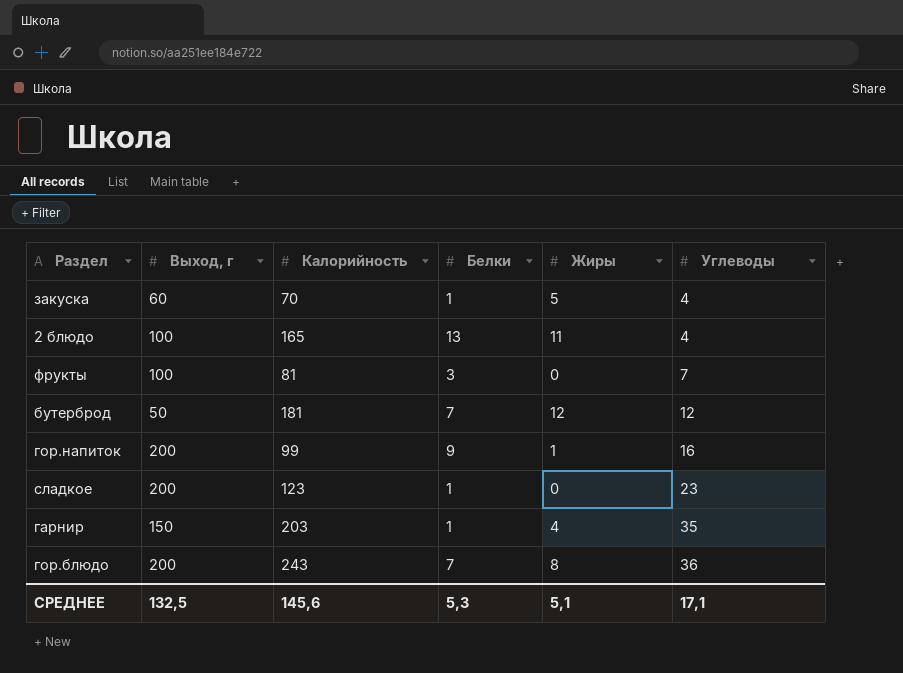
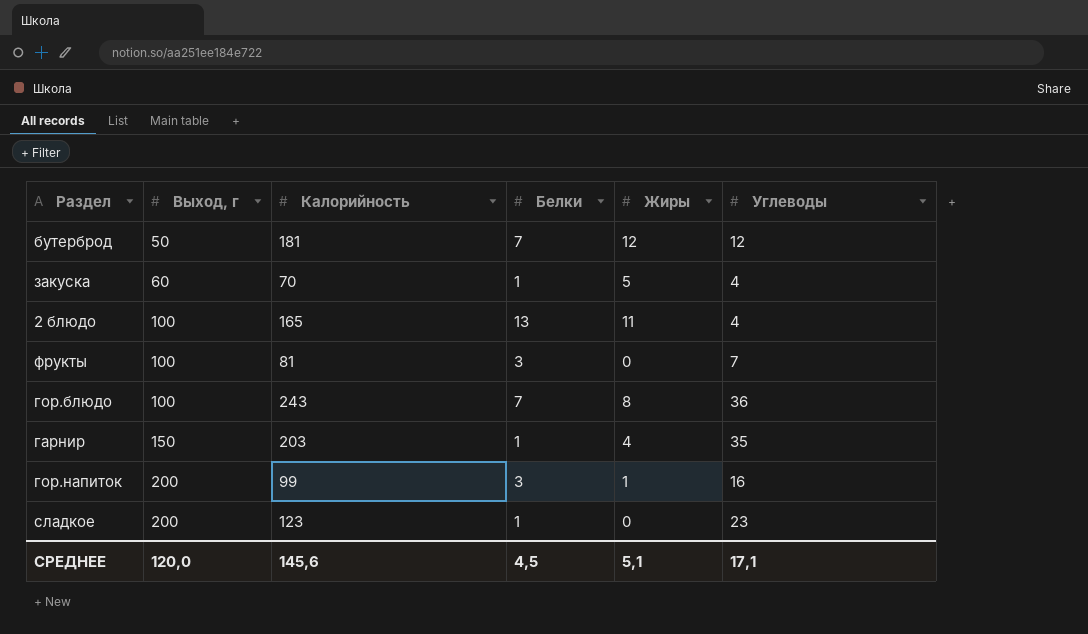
row order: Углеводы ascending -> Выход, г ascending
гор.блюдо | Выход, г: 200 -> 100
гор.напиток | Белки: 9 -> 3
СРЕДНЕЕ | Выход, г: 132,5 -> 120,0
СРЕДНЕЕ | Белки: 5,3 -> 4,5

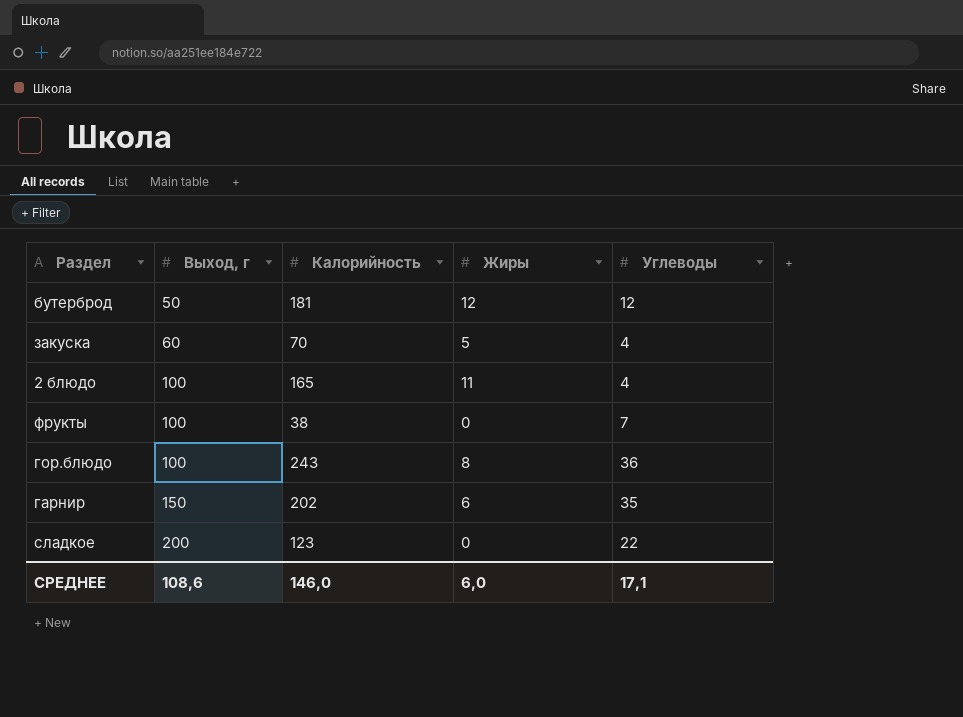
column Белки | position: 4 -> none
row гор.напиток: 200 | 99 | 3 | 1 | 16 -> none
фрукты | Калорийность: 81 -> 38
гарнир | Калорийность: 203 -> 202
гарнир | Жиры: 4 -> 6
сладкое | Углеводы: 23 -> 22
СРЕДНЕЕ | Выход, г: 120,0 -> 108,6
СРЕДНЕЕ | Калорийность: 145,6 -> 146,0
СРЕДНЕЕ | Жиры: 5,1 -> 6,0

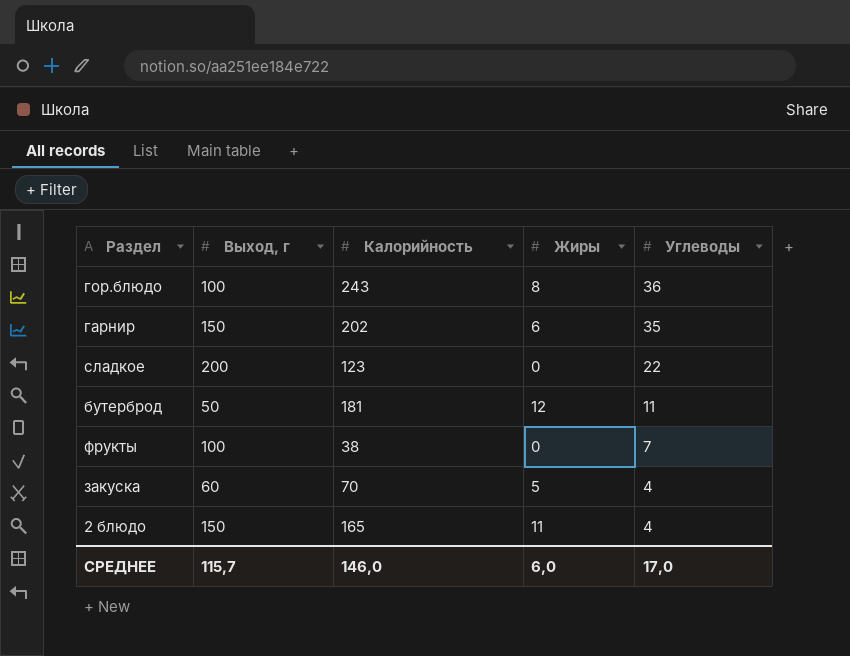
row order: Выход, г ascending -> Углеводы descending
бутерброд | Углеводы: 12 -> 11
2 блюдо | Выход, г: 100 -> 150
СРЕДНЕЕ | Выход, г: 108,6 -> 115,7
СРЕДНЕЕ | Углеводы: 17,1 -> 17,0

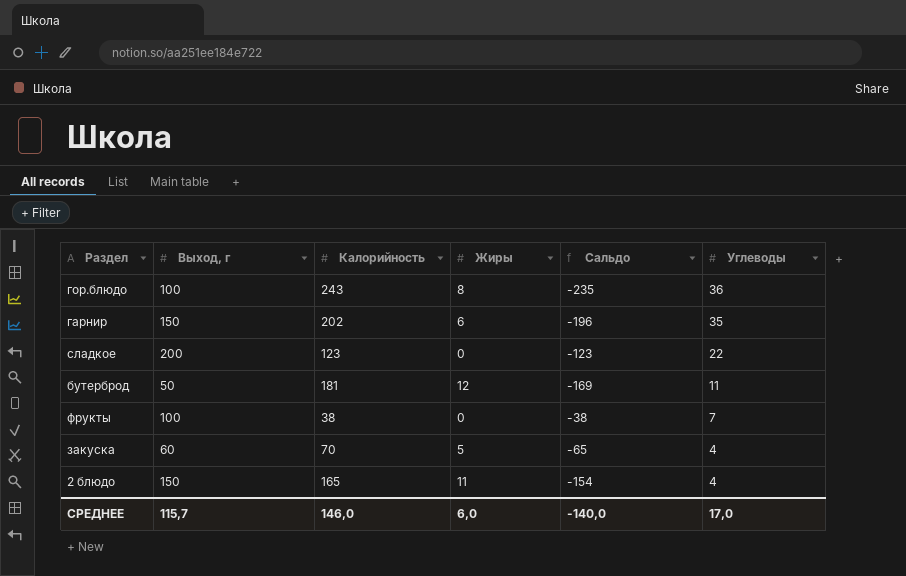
column Сальдо | formula: none -> [Жиры] - [Калорийность]

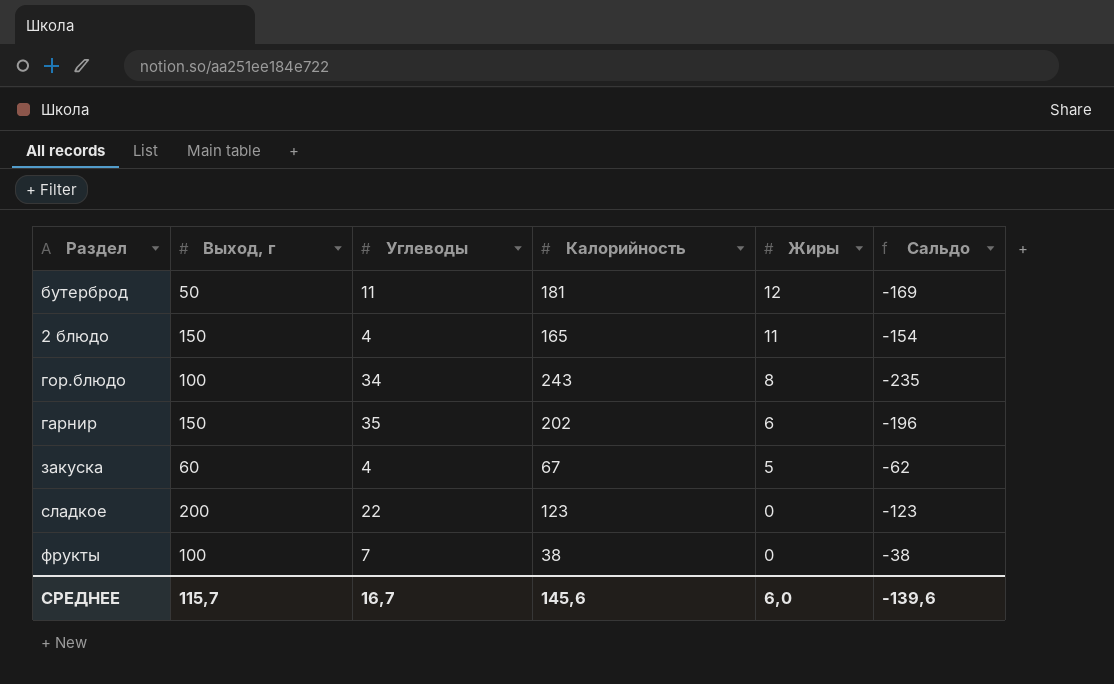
row order: Углеводы descending -> Жиры descending
column Углеводы | position: 6 -> 3
гор.блюдо | Углеводы: 36 -> 34
закуска | Калорийность: 70 -> 67
закуска | Сальдо: -65 -> -62
СРЕДНЕЕ | Углеводы: 17,0 -> 16,7
СРЕДНЕЕ | Калорийность: 146,0 -> 145,6
СРЕДНЕЕ | Сальдо: -140,0 -> -139,6

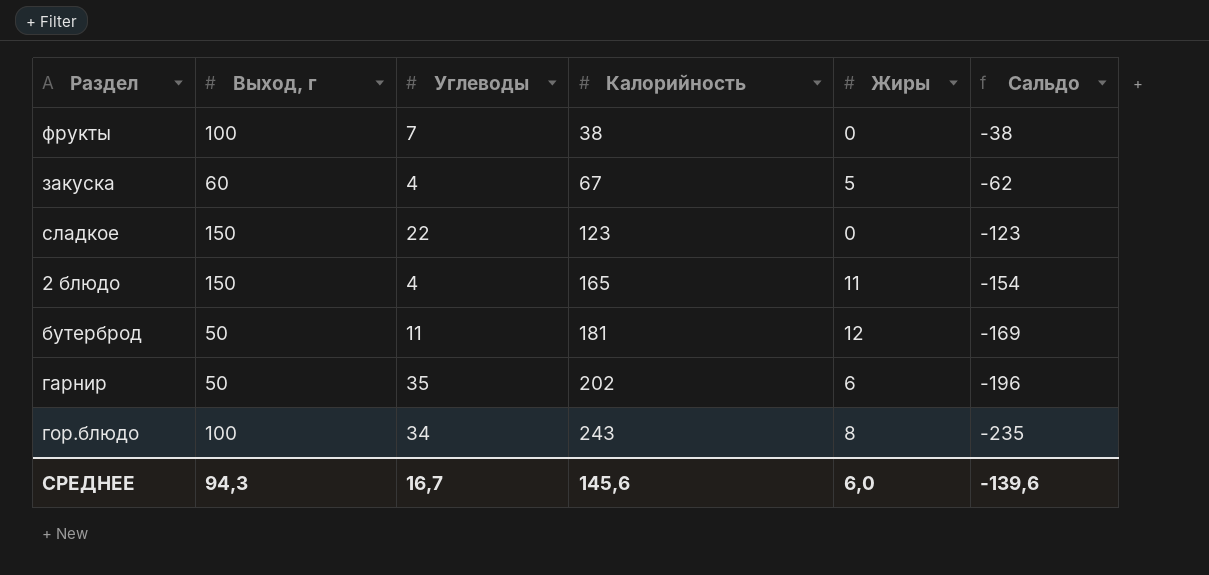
row order: Жиры descending -> Калорийность ascending
сладкое | Выход, г: 200 -> 150
гарнир | Выход, г: 150 -> 50
СРЕДНЕЕ | Выход, г: 115,7 -> 94,3

